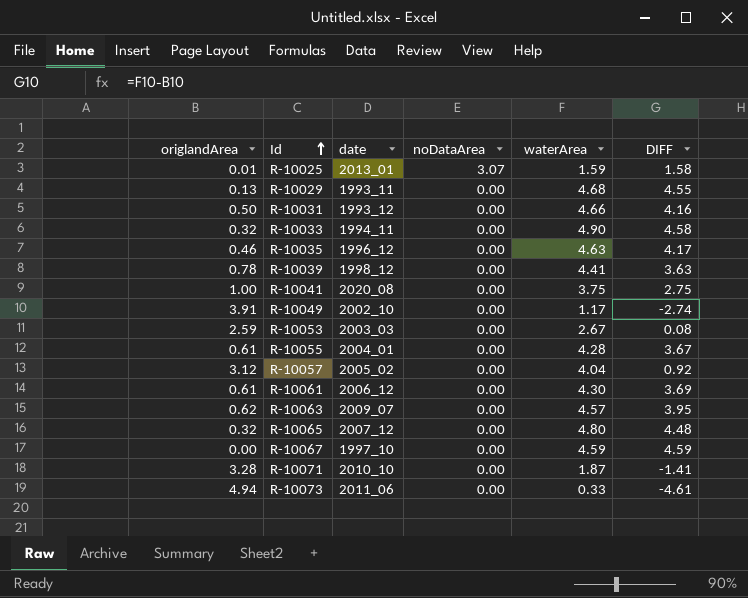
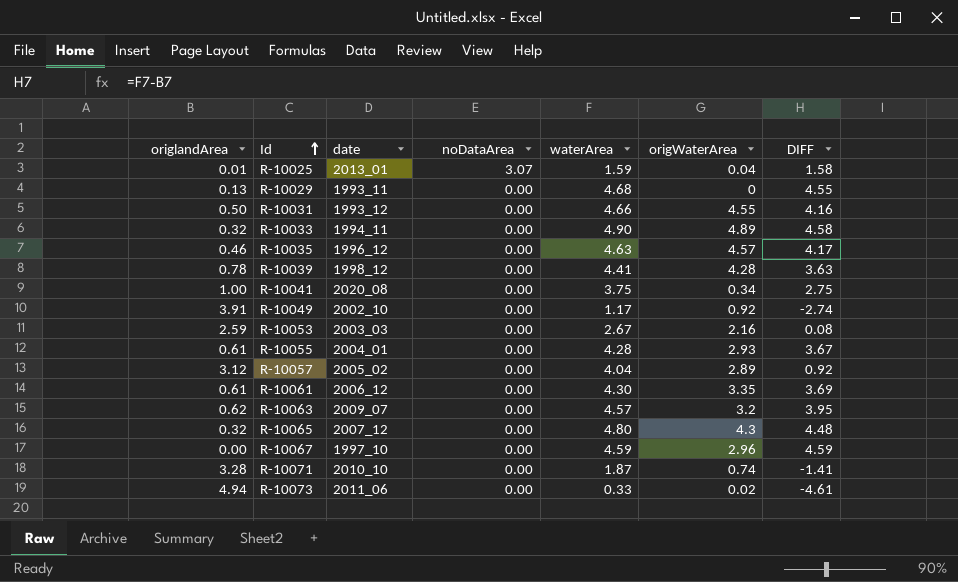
column origWaterArea | position: none -> 6

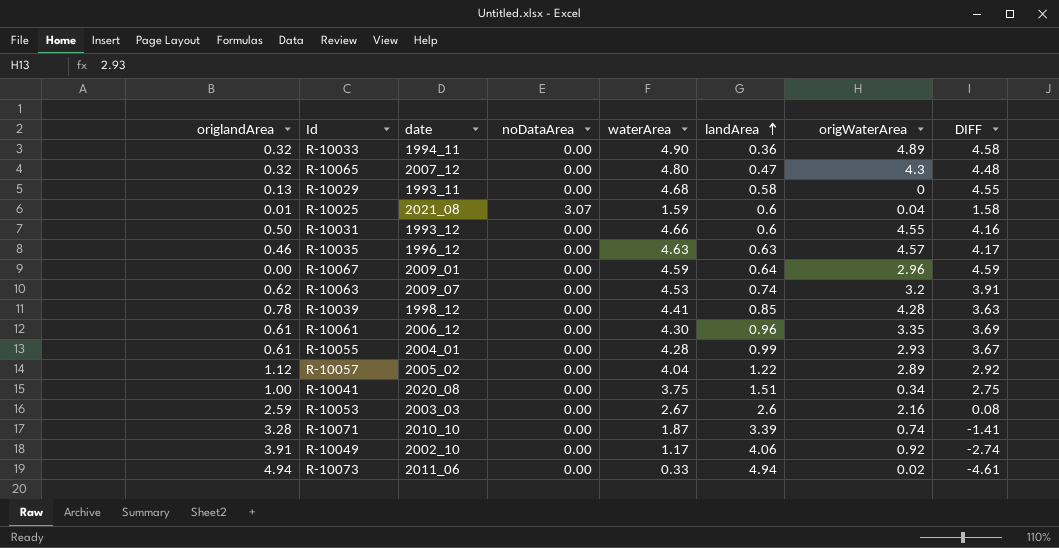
row order: Id ascending -> landArea ascending
column landArea | position: none -> 6
R-10025 | date: 2013_01 -> 2021_08
R-10067 | date: 1997_10 -> 2009_01
R-10063 | waterArea: 4.57 -> 4.53
R-10063 | DIFF: 3.95 -> 3.91
R-10057 | origlandArea: 3.12 -> 1.12
R-10057 | DIFF: 0.92 -> 2.92

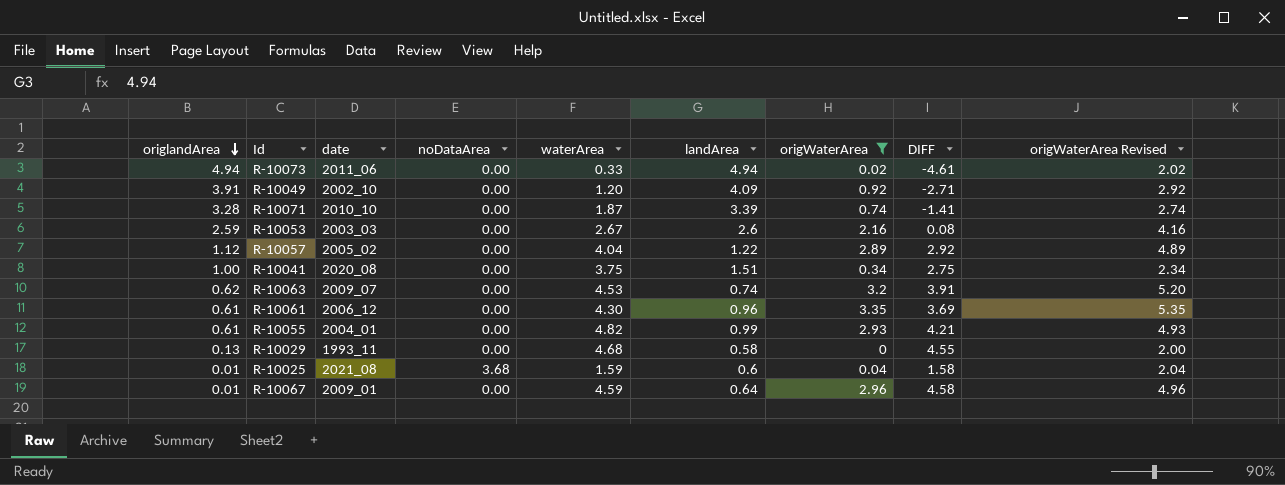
filter: none -> origWaterArea <= 3.35
row order: landArea ascending -> origlandArea descending
column origWaterArea Revised | formula: none -> [origWaterArea] + 2
R-10049 | waterArea: 1.17 -> 1.20
R-10049 | landArea: 4.06 -> 4.09
R-10049 | DIFF: -2.74 -> -2.71
R-10055 | waterArea: 4.28 -> 4.82
R-10055 | DIFF: 3.67 -> 4.21
R-10025 | noDataArea: 3.07 -> 3.68
R-10067 | origlandArea: 0.00 -> 0.01
R-10067 | DIFF: 4.59 -> 4.58

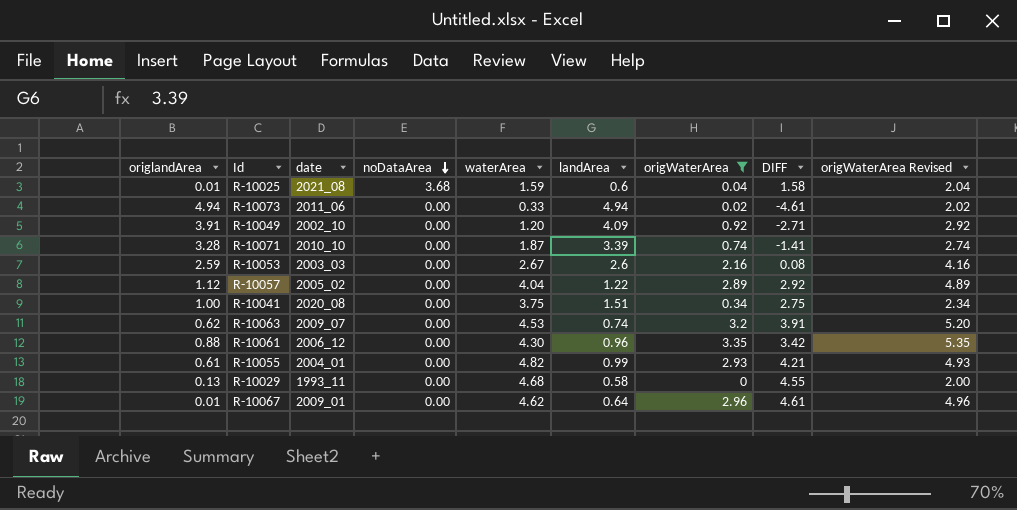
row order: origlandArea descending -> noDataArea descending
R-10061 | origlandArea: 0.61 -> 0.88
R-10061 | DIFF: 3.69 -> 3.42
R-10067 | waterArea: 4.59 -> 4.62
R-10067 | DIFF: 4.58 -> 4.61

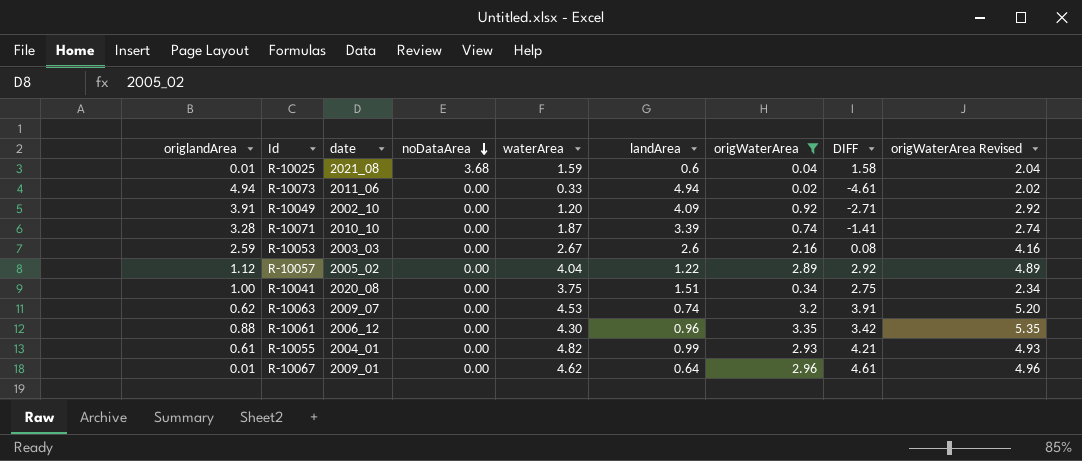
row R-10029: 0.13 | 1993_11 | 0.00 | 4.68 | 0.58 | 0 | 4.55 | 2.00 -> none

